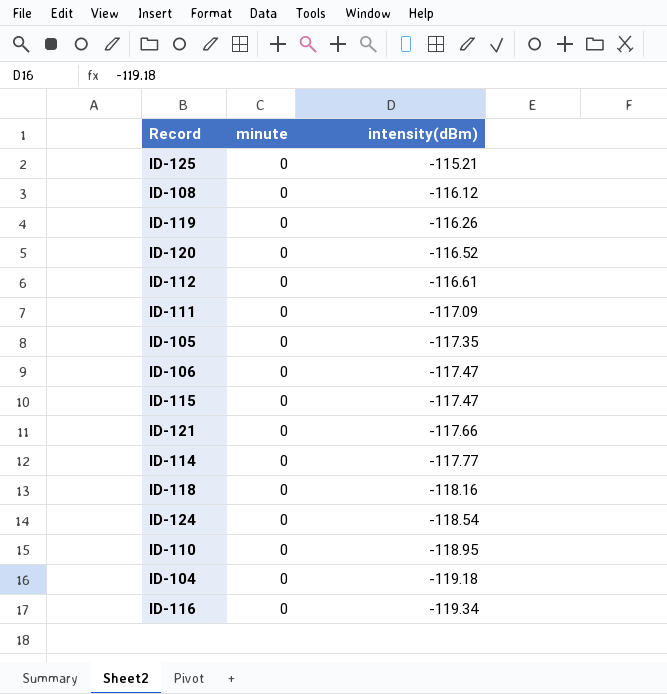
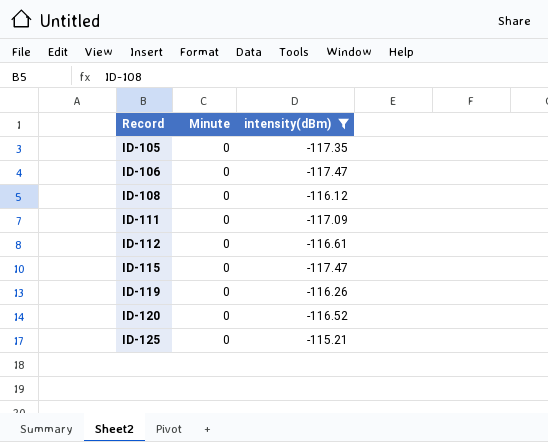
filter: none -> intensity(dBm) >= -117.47
row order: intensity(dBm) descending -> Record ascending
column name: minute -> Minute

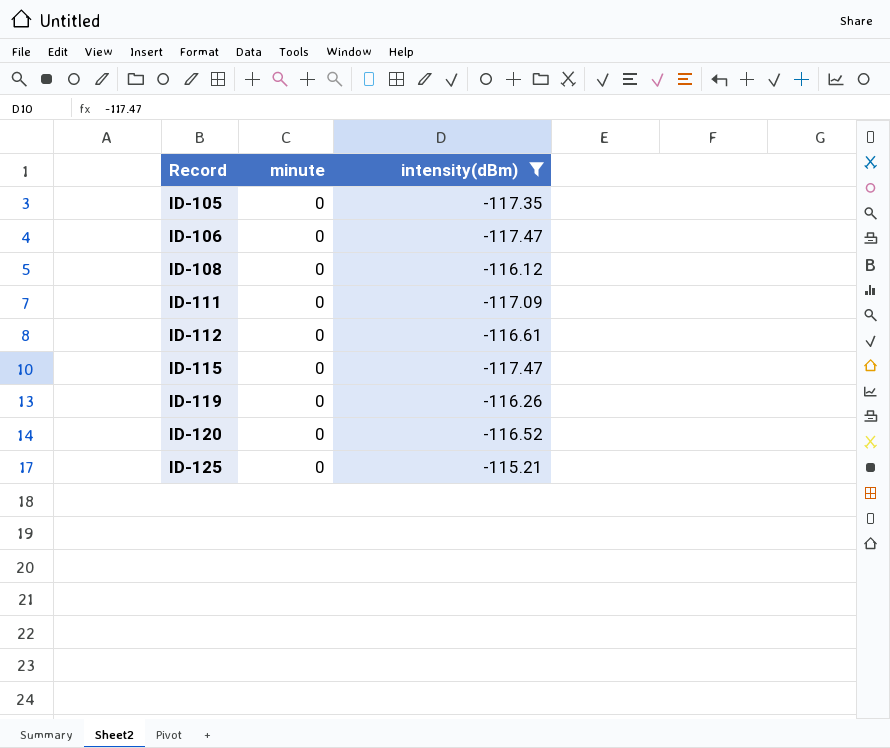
column name: Minute -> minute

